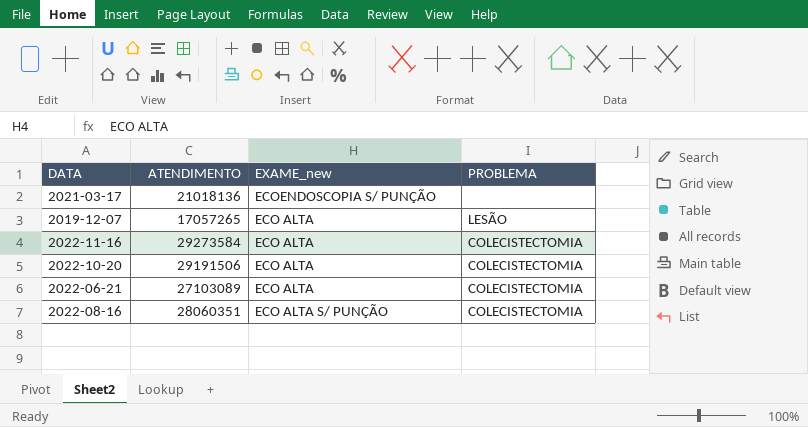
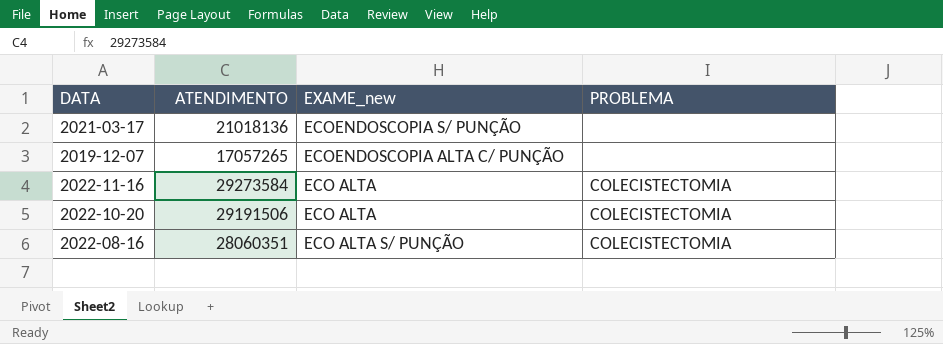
row 2022-06-21: 27103089 | ECO ALTA | COLECISTECTOMIA -> none
2019-12-07 | EXAME_new: ECO ALTA -> ECOENDOSCOPIA ALTA C/ PUNÇÃO
2019-12-07 | PROBLEMA: LESÃO -> none

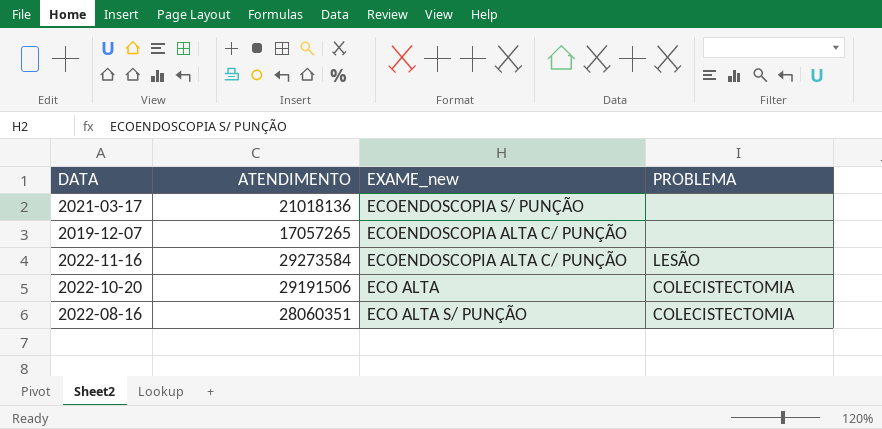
2022-11-16 | EXAME_new: ECO ALTA -> ECOENDOSCOPIA ALTA C/ PUNÇÃO
2022-11-16 | PROBLEMA: COLECISTECTOMIA -> LESÃO

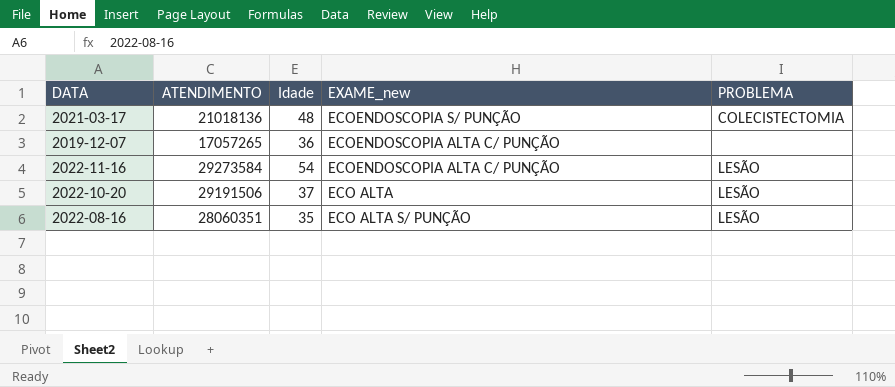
column Idade | position: none -> 3
2021-03-17 | PROBLEMA: none -> COLECISTECTOMIA
2022-10-20 | PROBLEMA: COLECISTECTOMIA -> LESÃO
2022-08-16 | PROBLEMA: COLECISTECTOMIA -> LESÃO

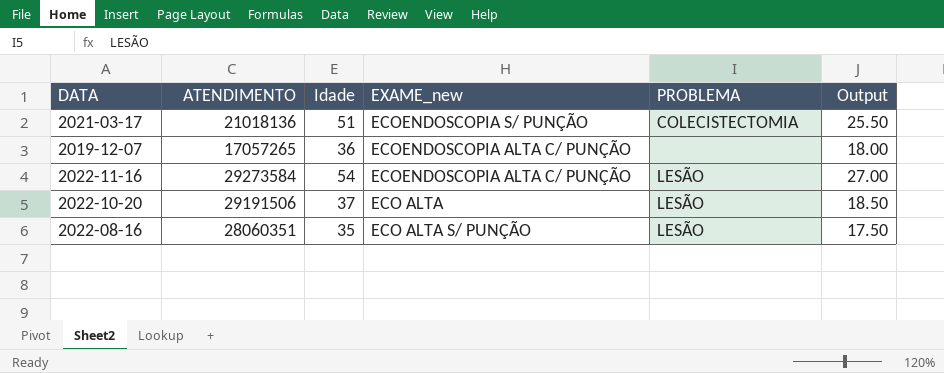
column Output | formula: none -> [Idade] * 0.5
2021-03-17 | Idade: 48 -> 51

